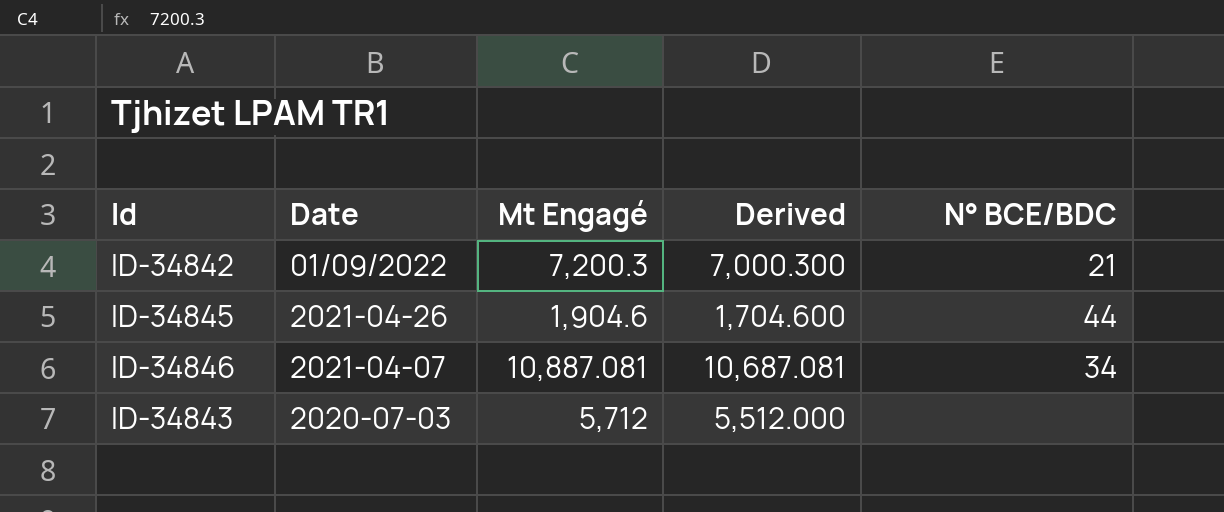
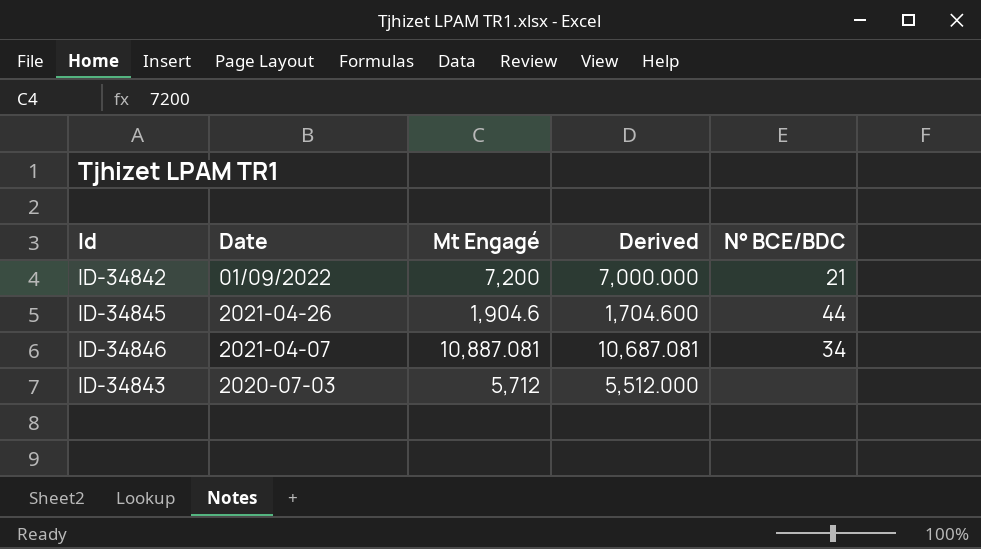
ID-34842 | Mt Engagé: 7,200.3 -> 7,200
ID-34842 | Derived: 7,000.300 -> 7,000.000

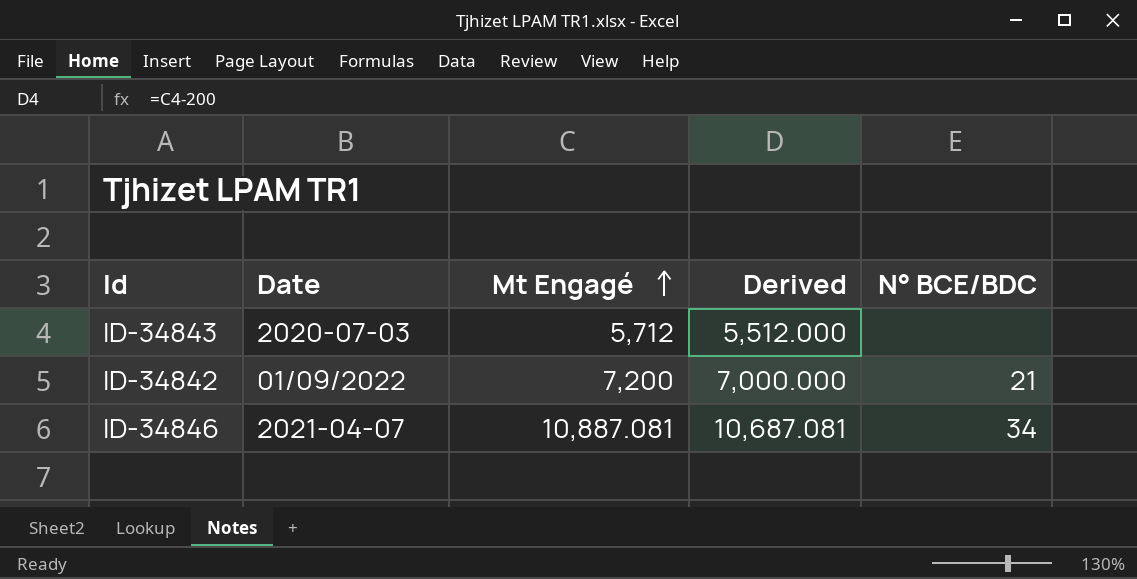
row order: none -> Mt Engagé ascending
row ID-34845: 2021-04-26 | 1,904.6 | 1,704.600 | 44 -> none

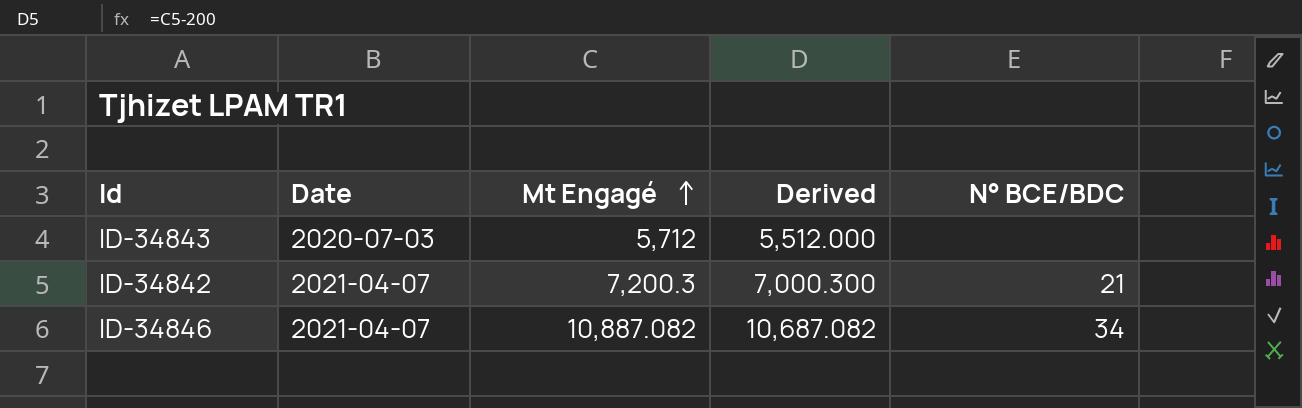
ID-34842 | Date: 01/09/2022 -> 2021-04-07
ID-34842 | Mt Engagé: 7,200 -> 7,200.3
ID-34842 | Derived: 7,000.000 -> 7,000.300
ID-34846 | Mt Engagé: 10,887.081 -> 10,887.082
ID-34846 | Derived: 10,687.081 -> 10,687.082

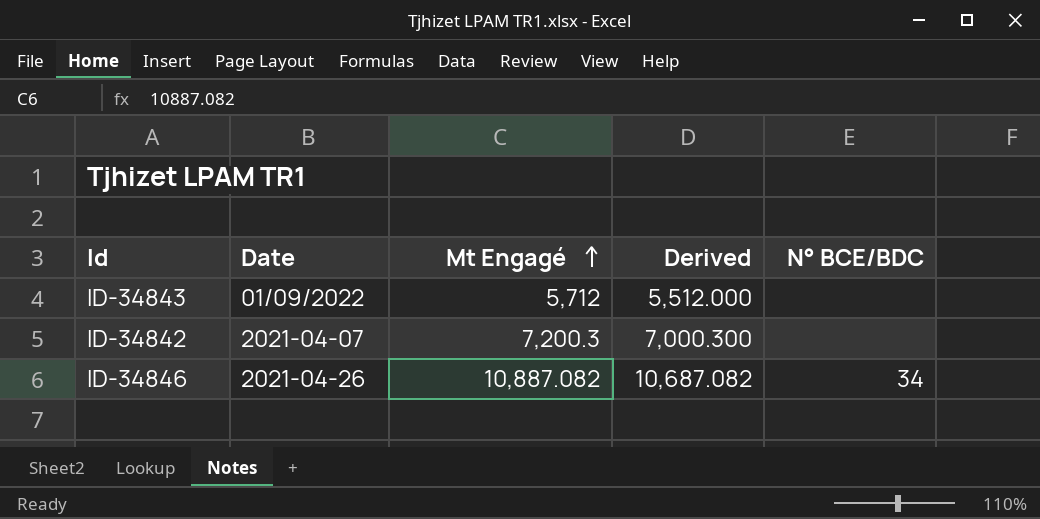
ID-34843 | Date: 2020-07-03 -> 01/09/2022
ID-34842 | N° BCE/BDC: 21 -> none
ID-34846 | Date: 2021-04-07 -> 2021-04-26

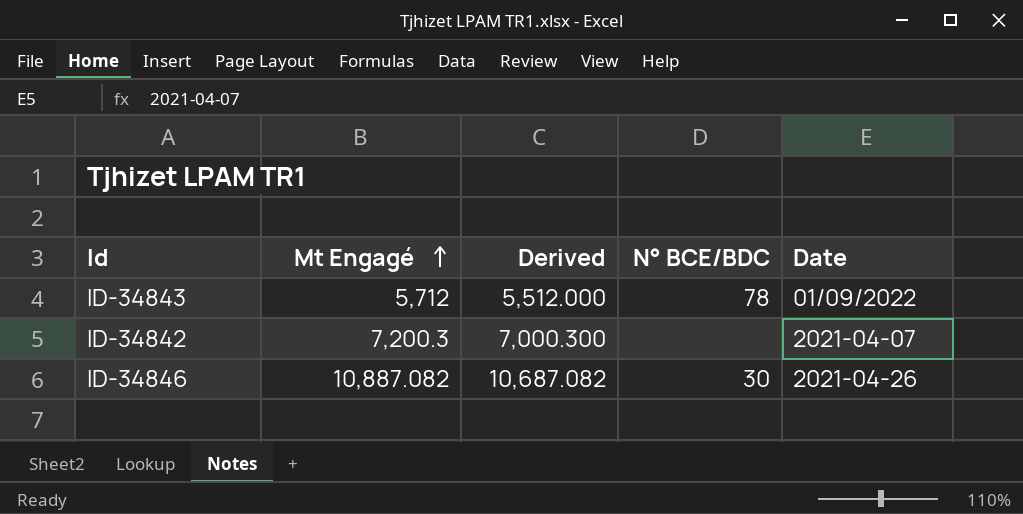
column Date | position: 2 -> 5
ID-34843 | N° BCE/BDC: none -> 78
ID-34846 | N° BCE/BDC: 34 -> 30

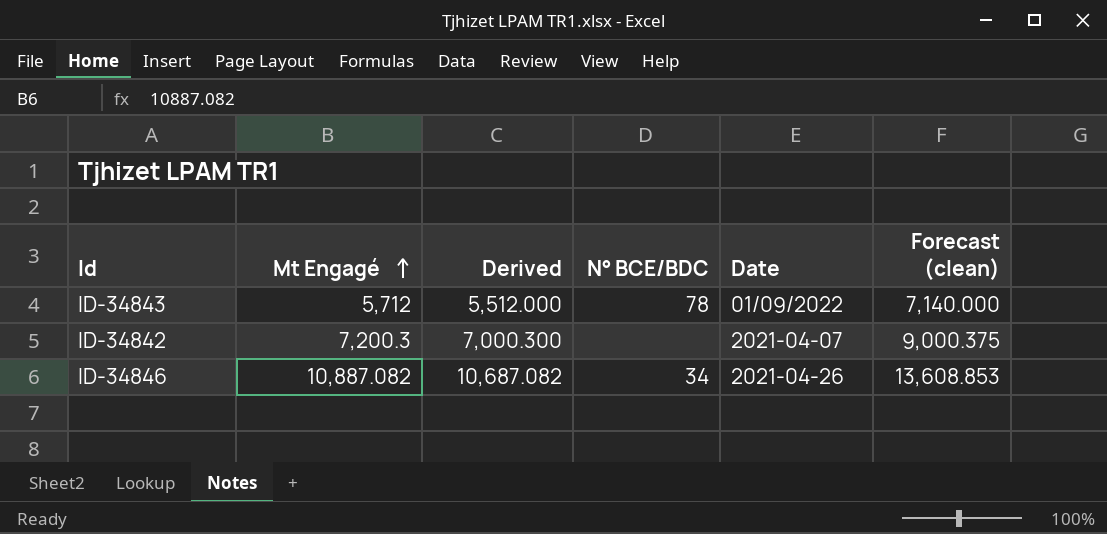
column Forecast (clean) | formula: none -> [Mt Engagé] * 1.25
ID-34846 | N° BCE/BDC: 30 -> 34

